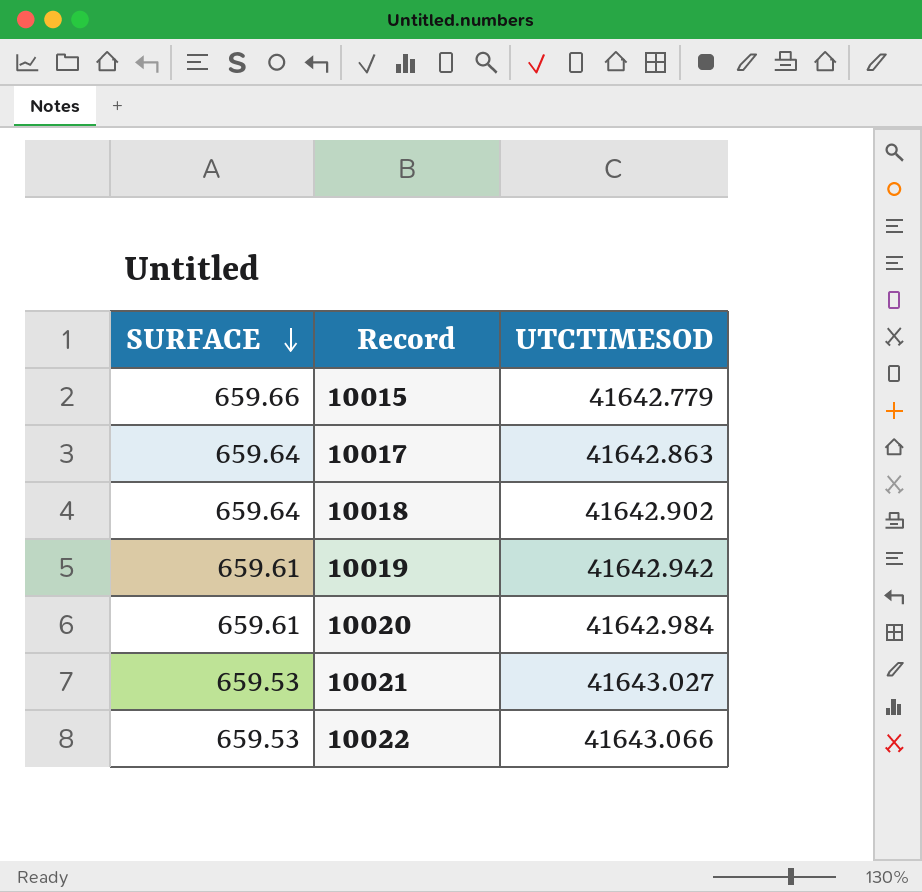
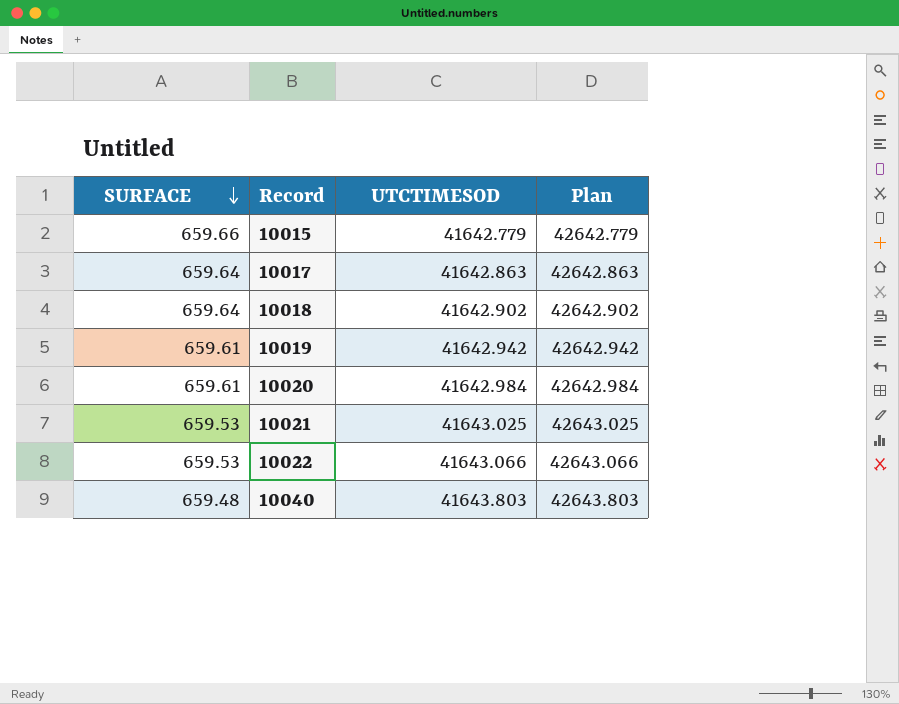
column Plan | formula: none -> [UTCTIMESOD] + 1000
10021 | UTCTIMESOD: 41643.027 -> 41643.025
row 10040: none -> 659.48 | 41643.803 | 42643.803

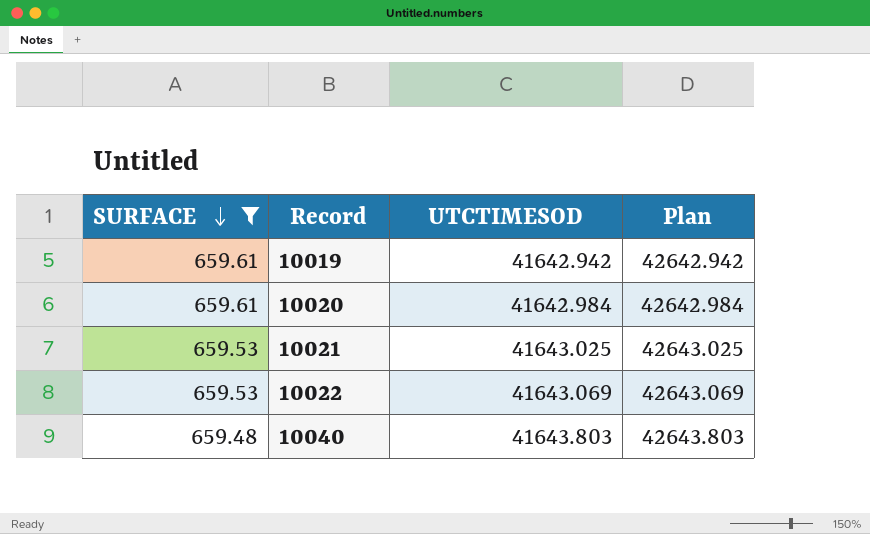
filter: none -> SURFACE <= 659.61
10022 | UTCTIMESOD: 41643.066 -> 41643.069
10022 | Plan: 42643.066 -> 42643.069

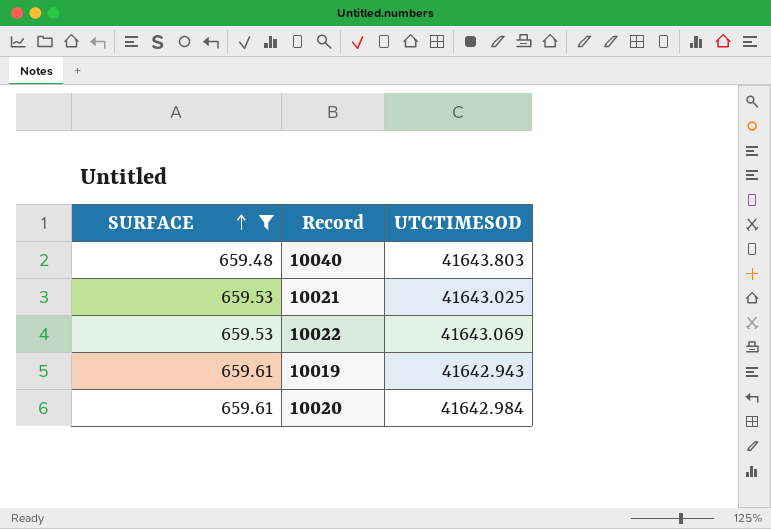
row order: SURFACE descending -> SURFACE ascending
column Plan | formula: [UTCTIMESOD] + 1000 -> none
10019 | UTCTIMESOD: 41642.942 -> 41642.943

